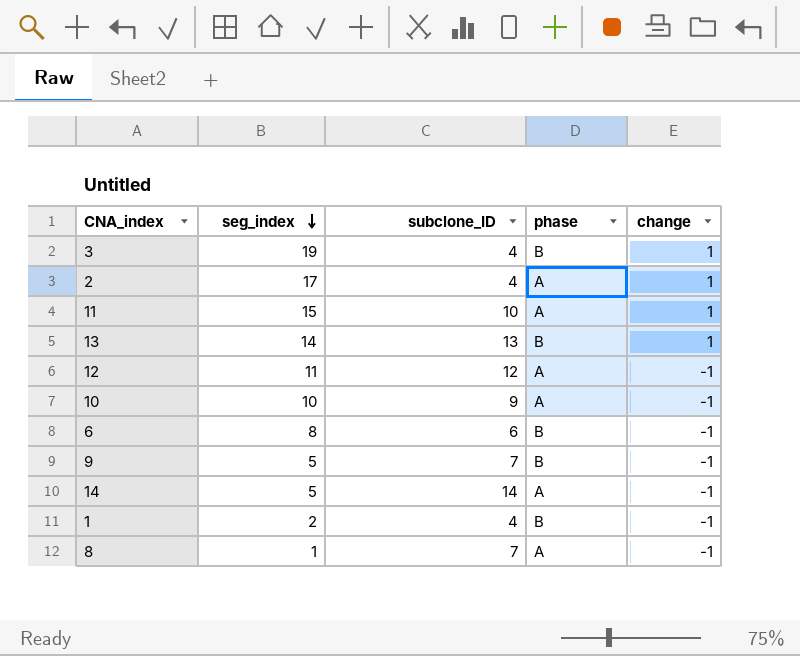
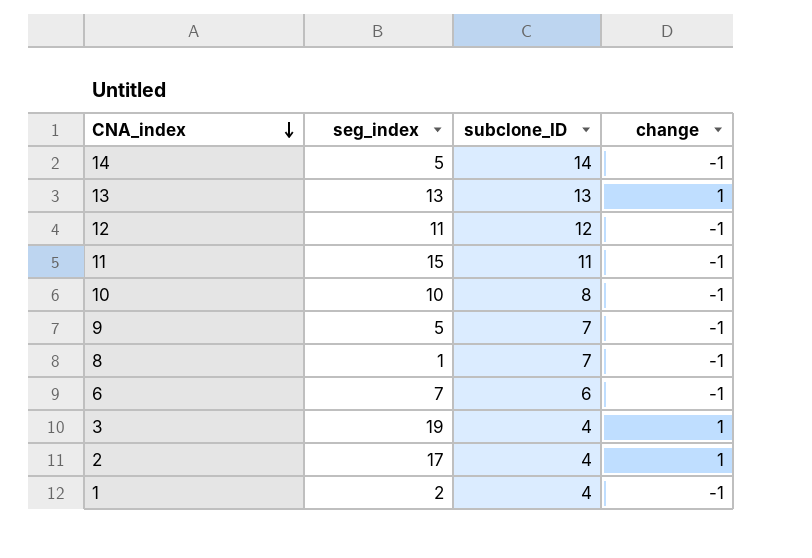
row order: seg_index descending -> CNA_index descending
column phase | position: 4 -> none
13 | seg_index: 14 -> 13
11 | subclone_ID: 10 -> 11
11 | change: 1 -> -1
10 | subclone_ID: 9 -> 8
6 | seg_index: 8 -> 7

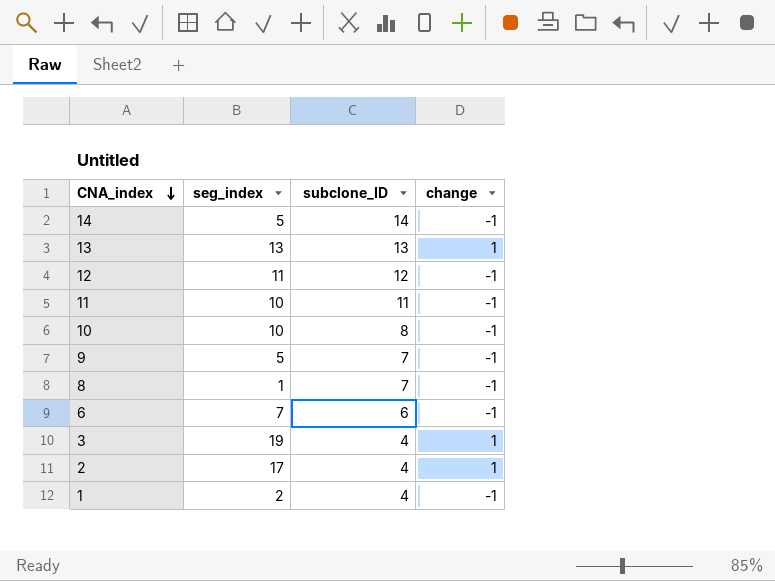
11 | seg_index: 15 -> 10

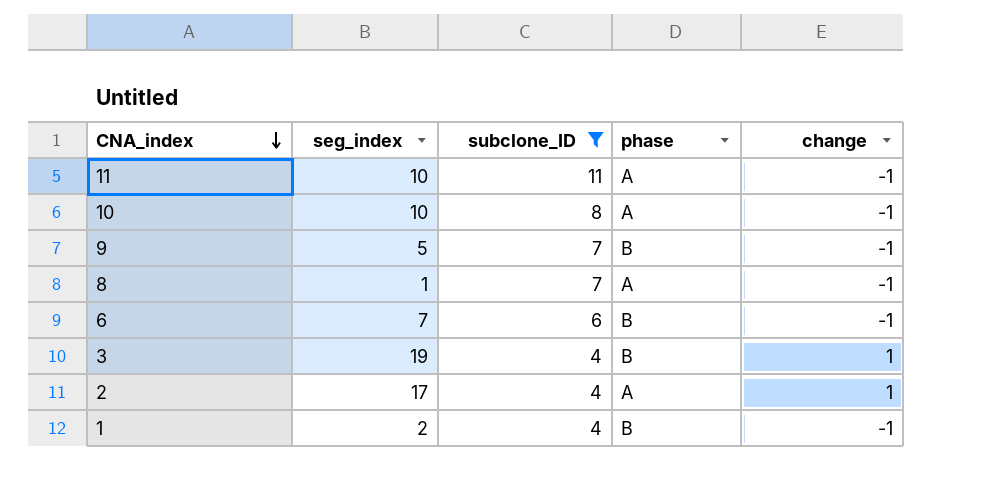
filter: none -> subclone_ID <= 11
column phase | position: none -> 4

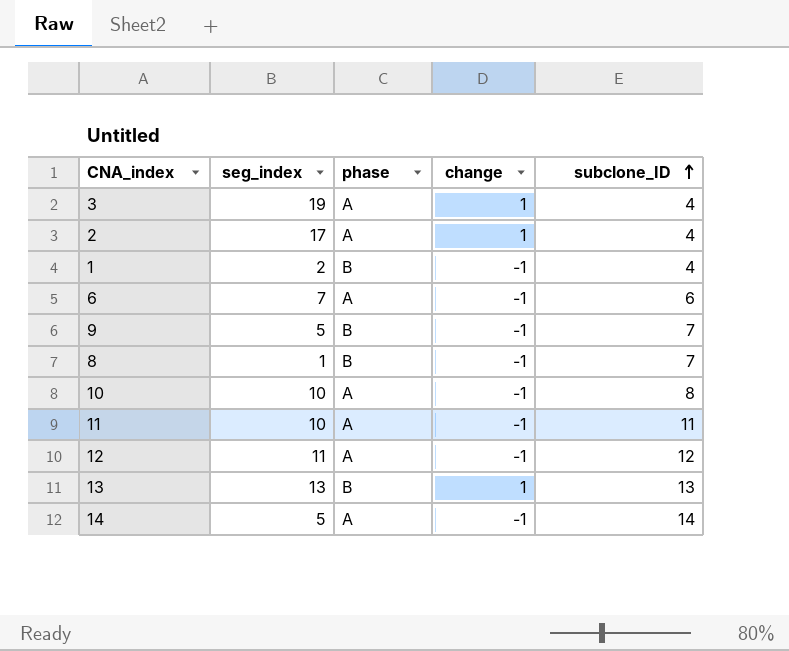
filter: subclone_ID <= 11 -> none
row order: CNA_index descending -> subclone_ID ascending
column subclone_ID | position: 3 -> 5
3 | phase: B -> A
6 | phase: B -> A
8 | phase: A -> B

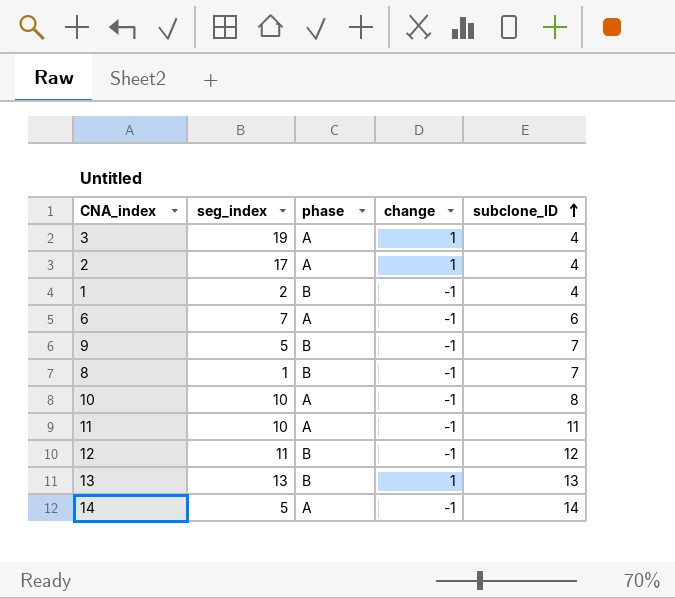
12 | phase: A -> B

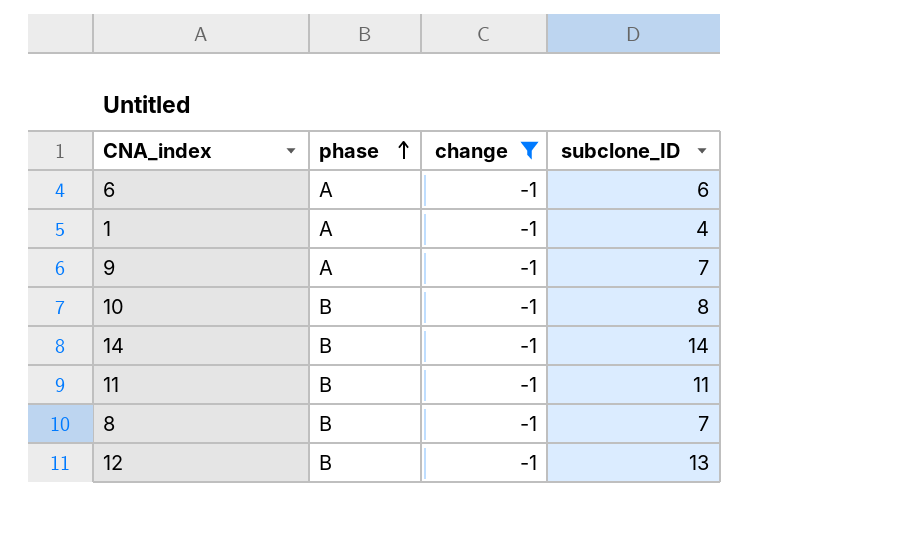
filter: none -> change = -1
row order: subclone_ID ascending -> phase ascending
column seg_index | position: 2 -> none
1 | phase: B -> A
9 | phase: B -> A
10 | phase: A -> B
14 | phase: A -> B
11 | phase: A -> B
12 | subclone_ID: 12 -> 13

